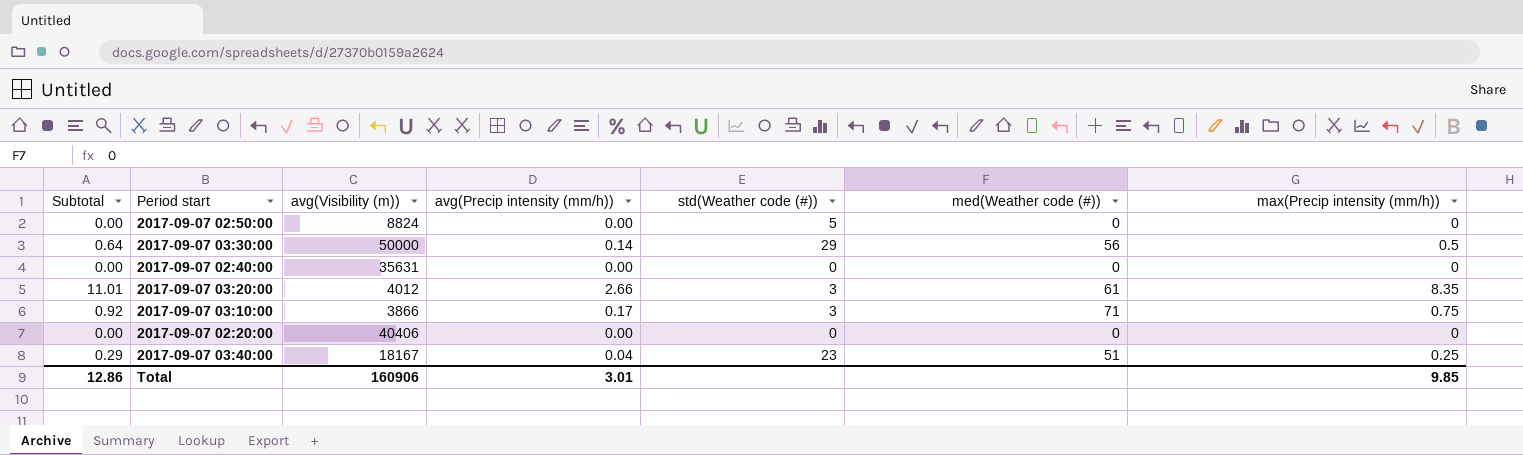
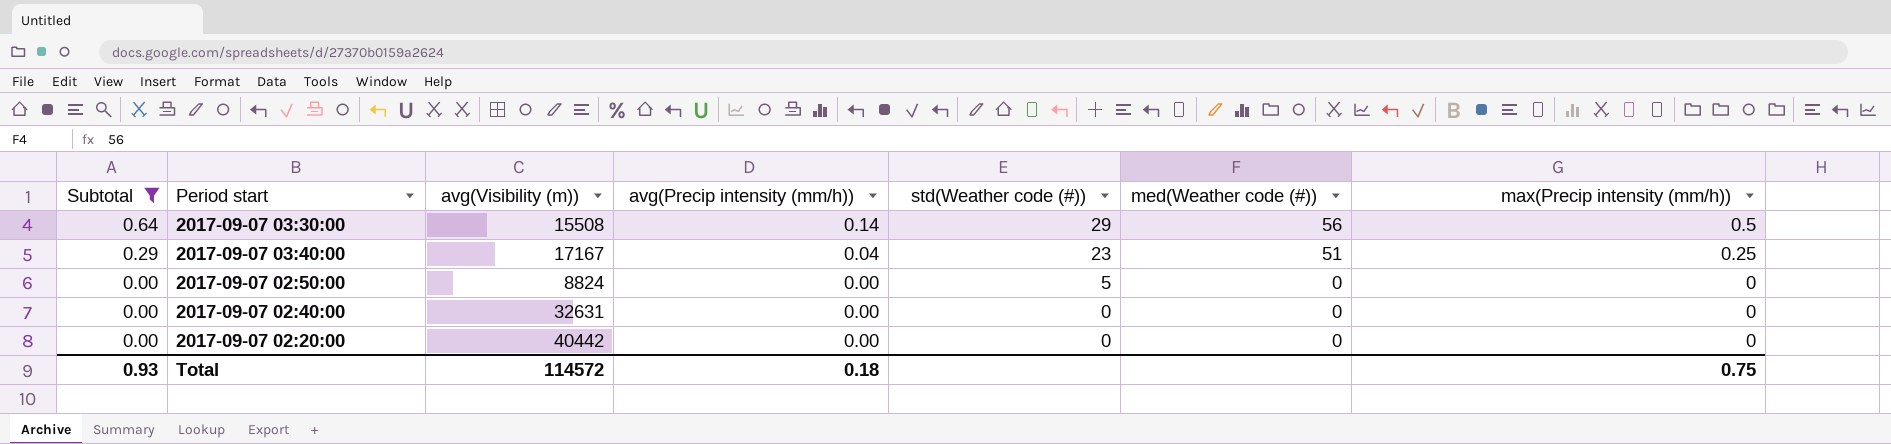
filter: none -> Subtotal <= 0.64
row order: none -> Subtotal descending
2017-09-07 03:30:00 | avg(Visibility (m)): 50000 -> 15508
2017-09-07 03:40:00 | avg(Visibility (m)): 18167 -> 17167
2017-09-07 02:40:00 | avg(Visibility (m)): 35631 -> 32631
2017-09-07 02:20:00 | avg(Visibility (m)): 40406 -> 40442
Total | Subtotal: 12.86 -> 0.93
Total | avg(Visibility (m)): 160906 -> 114572
Total | avg(Precip intensity (mm/h)): 3.01 -> 0.18
Total | max(Precip intensity (mm/h)): 9.85 -> 0.75

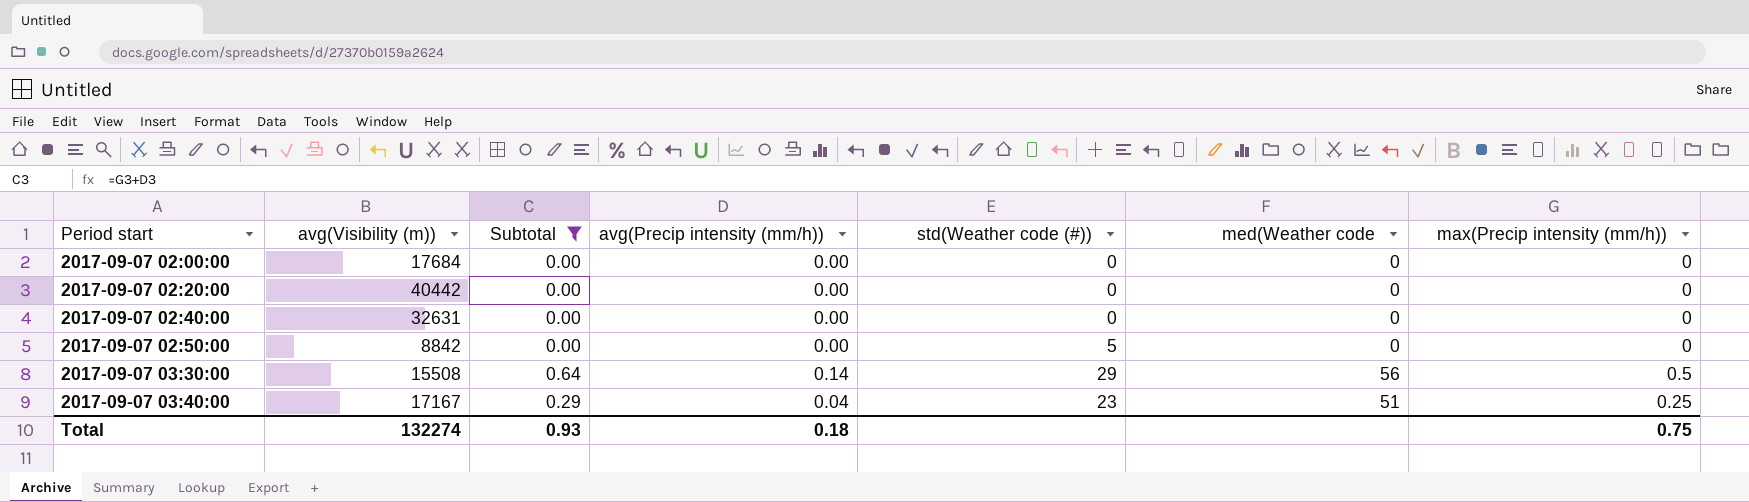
row order: Subtotal descending -> Period start ascending
column Subtotal | position: 1 -> 3
column name: med(Weather code (#)) -> med(Weather code
row 2017-09-07 02:00:00: none -> 17684 | 0.00 | 0.00 | 0 | 0 | 0
2017-09-07 02:50:00 | avg(Visibility (m)): 8824 -> 8842
Total | avg(Visibility (m)): 114572 -> 132274

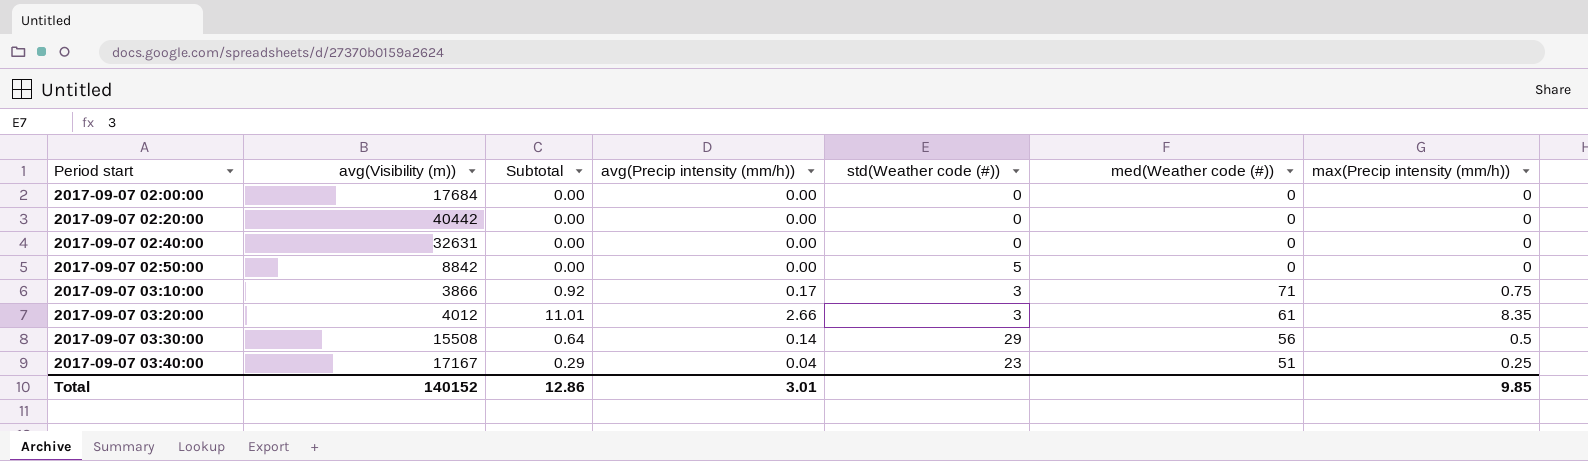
filter: Subtotal <= 0.64 -> none
column name: med(Weather code -> med(Weather code (#))
Total | avg(Visibility (m)): 132274 -> 140152
Total | Subtotal: 0.93 -> 12.86
Total | avg(Precip intensity (mm/h)): 0.18 -> 3.01
Total | max(Precip intensity (mm/h)): 0.75 -> 9.85

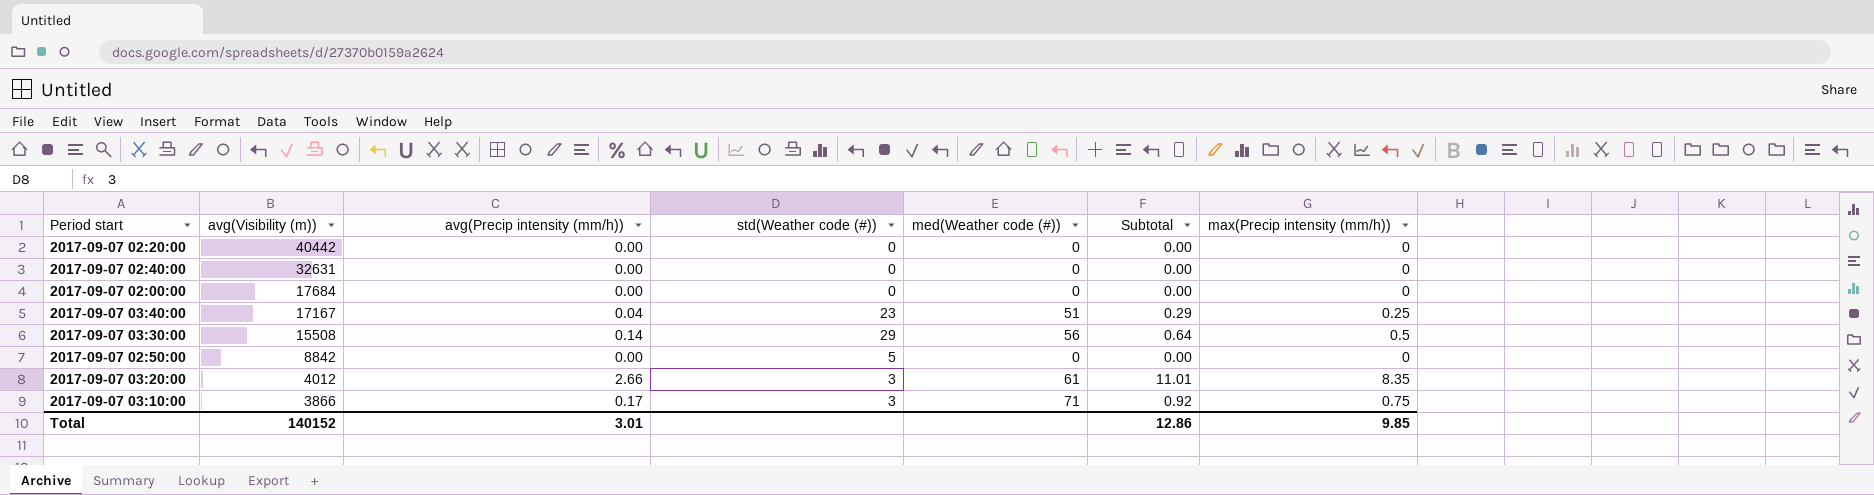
row order: Period start ascending -> avg(Visibility (m)) descending
column Subtotal | position: 3 -> 6

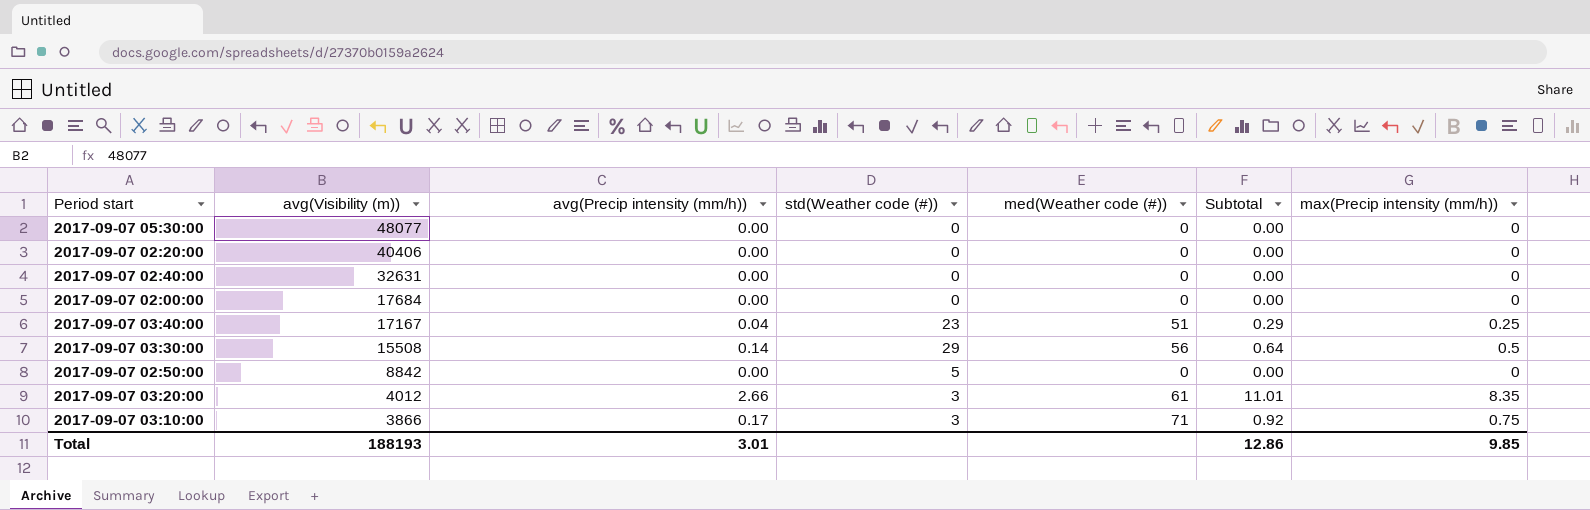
row 2017-09-07 05:30:00: none -> 48077 | 0.00 | 0 | 0 | 0.00 | 0
2017-09-07 02:20:00 | avg(Visibility (m)): 40442 -> 40406
Total | avg(Visibility (m)): 140152 -> 188193

